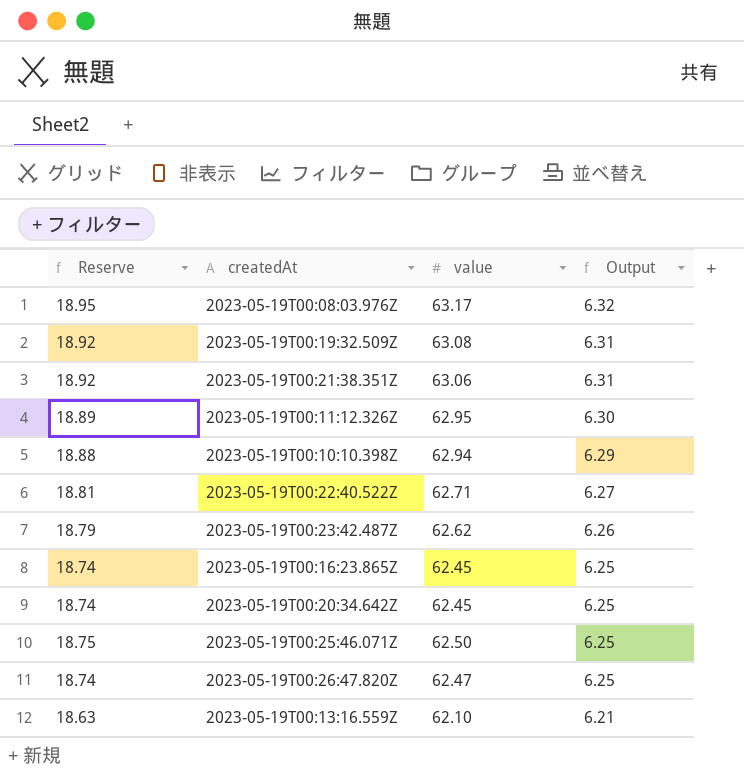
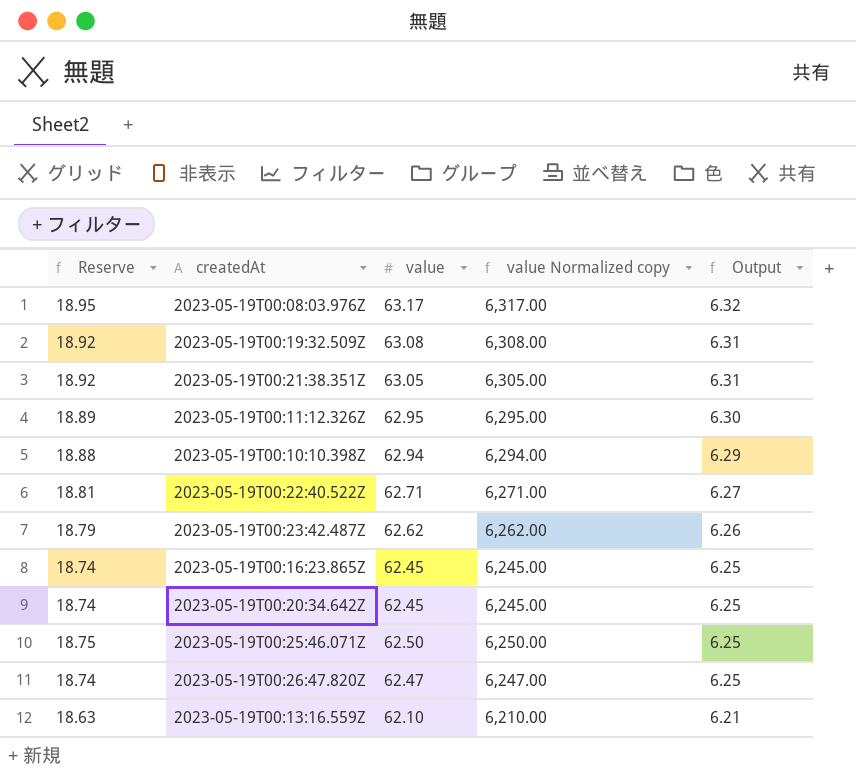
column value Normalized copy | formula: none -> [value] * 100
2023-05-19T00:21:38.351Z | value: 63.06 -> 63.05

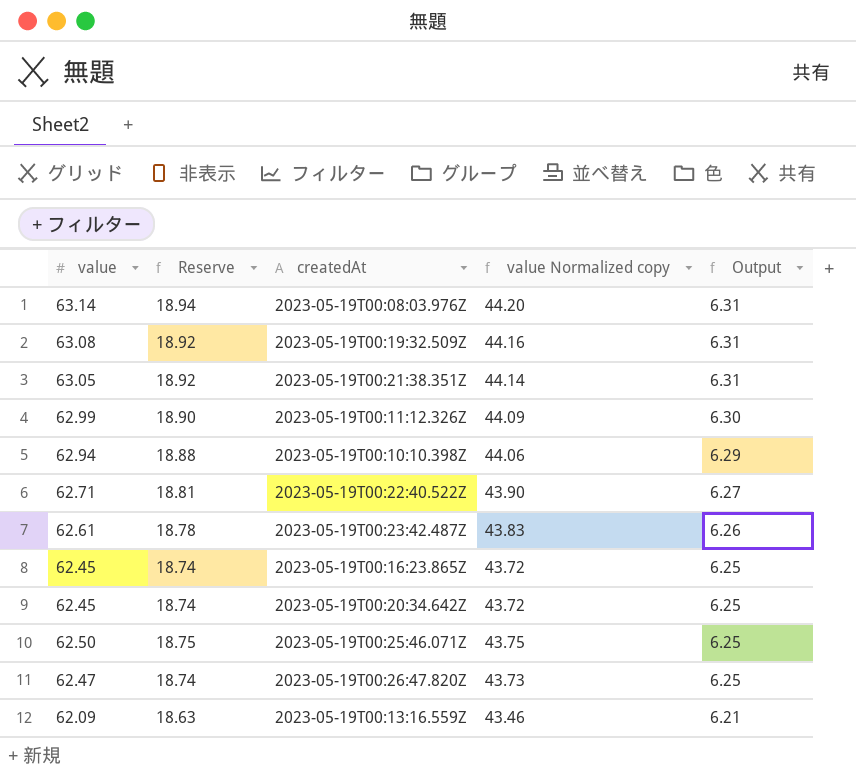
column value | position: 3 -> 1
column value Normalized copy | formula: [value] * 100 -> [value] * 0.7
2023-05-19T00:08:03.976Z | value: 63.17 -> 63.14
2023-05-19T00:08:03.976Z | Reserve: 18.95 -> 18.94
2023-05-19T00:08:03.976Z | Output: 6.32 -> 6.31
2023-05-19T00:11:12.326Z | value: 62.95 -> 62.99
2023-05-19T00:11:12.326Z | Reserve: 18.89 -> 18.90
2023-05-19T00:23:42.487Z | value: 62.62 -> 62.61
2023-05-19T00:23:42.487Z | Reserve: 18.79 -> 18.78
2023-05-19T00:13:16.559Z | value: 62.10 -> 62.09

